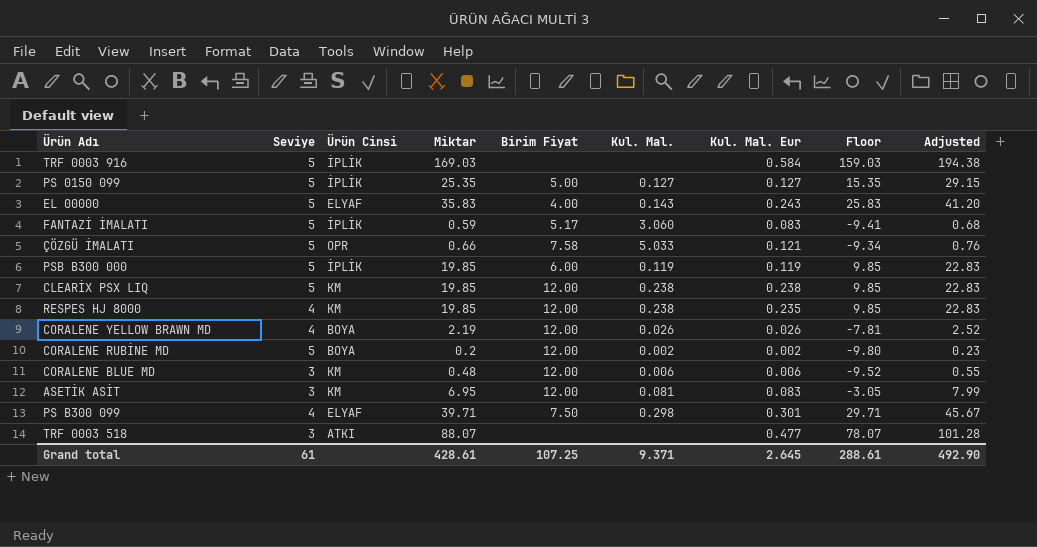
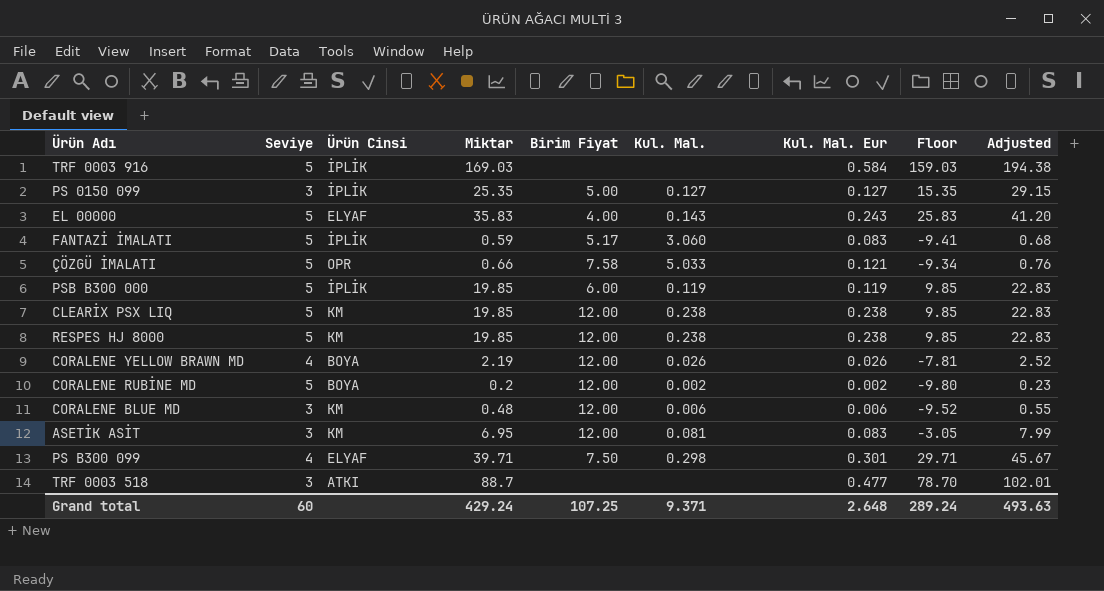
PS 0150 099 | Seviye: 5 -> 3
RESPES HJ 8000 | Seviye: 4 -> 5
RESPES HJ 8000 | Kul. Mal. Eur: 0.235 -> 0.238
TRF 0003 518 | Miktar: 88.07 -> 88.7
TRF 0003 518 | Floor: 78.07 -> 78.70
TRF 0003 518 | Adjusted: 101.28 -> 102.01
Grand total | Seviye: 61 -> 60
Grand total | Miktar: 428.61 -> 429.24
Grand total | Kul. Mal. Eur: 2.645 -> 2.648
Grand total | Floor: 288.61 -> 289.24
Grand total | Adjusted: 492.90 -> 493.63

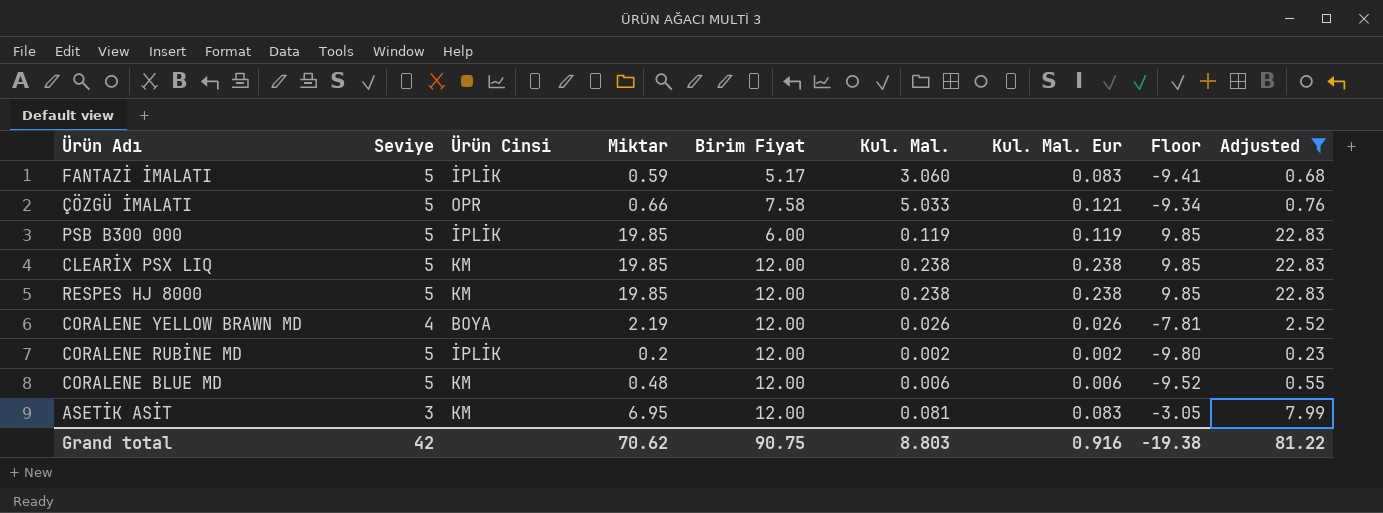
filter: none -> Adjusted <= 22.83
CORALENE RUBİNE MD | Ürün Cinsi: BOYA -> İPLİK
CORALENE BLUE MD | Seviye: 3 -> 5
Grand total | Seviye: 60 -> 42
Grand total | Miktar: 429.24 -> 70.62
Grand total | Birim Fiyat: 107.25 -> 90.75
Grand total | Kul. Mal.: 9.371 -> 8.803
Grand total | Kul. Mal. Eur: 2.648 -> 0.916
Grand total | Floor: 289.24 -> -19.38
Grand total | Adjusted: 493.63 -> 81.22

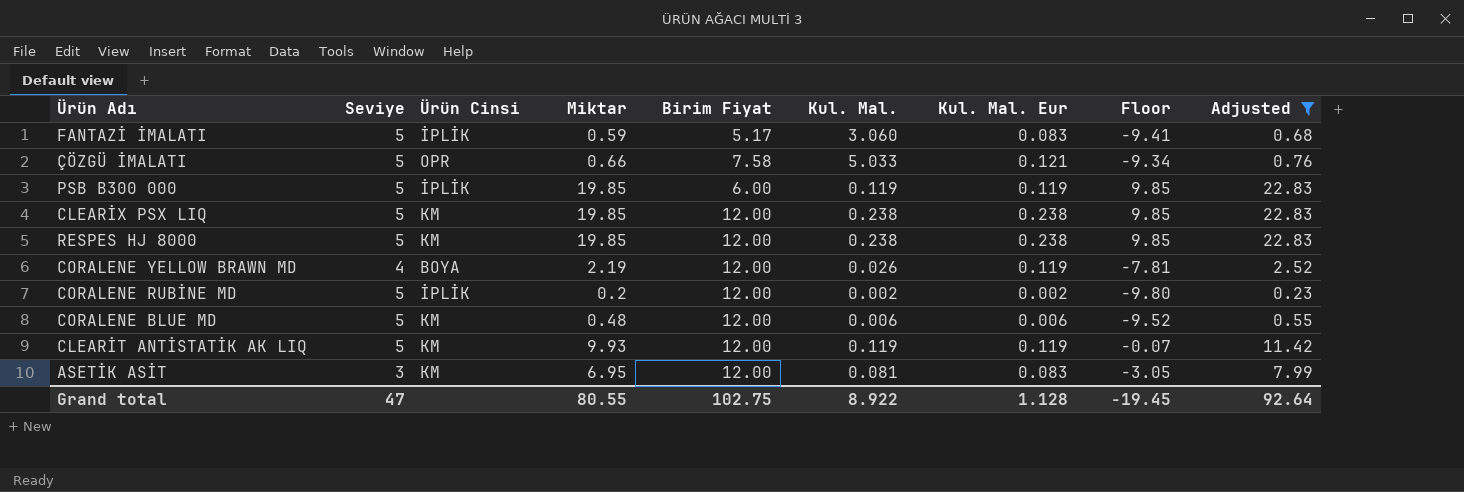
CORALENE YELLOW BRAWN MD | Kul. Mal. Eur: 0.026 -> 0.119
row CLEARİT ANTİSTATİK AK LIQ: none -> 5 | KM | 9.93 | 12.00 | 0.119 | 0.119 | -0.07 | 11.42
Grand total | Seviye: 42 -> 47
Grand total | Miktar: 70.62 -> 80.55
Grand total | Birim Fiyat: 90.75 -> 102.75
Grand total | Kul. Mal.: 8.803 -> 8.922
Grand total | Kul. Mal. Eur: 0.916 -> 1.128
Grand total | Floor: -19.38 -> -19.45
Grand total | Adjusted: 81.22 -> 92.64

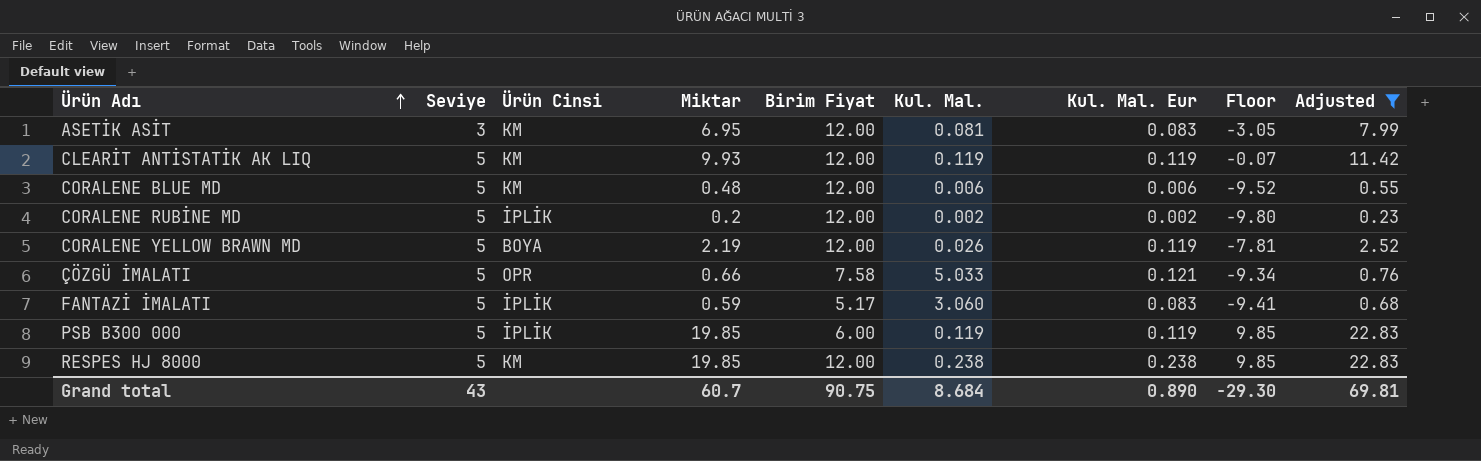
row order: none -> Ürün Adı ascending
row CLEARİX PSX LIQ: 5 | KM | 19.85 | 12.00 | 0.238 | 0.238 | 9.85 | 22.83 -> none
CORALENE YELLOW BRAWN MD | Seviye: 4 -> 5
Grand total | Seviye: 47 -> 43
Grand total | Miktar: 80.55 -> 60.7
Grand total | Birim Fiyat: 102.75 -> 90.75
Grand total | Kul. Mal.: 8.922 -> 8.684
Grand total | Kul. Mal. Eur: 1.128 -> 0.890
Grand total | Floor: -19.45 -> -29.30
Grand total | Adjusted: 92.64 -> 69.81

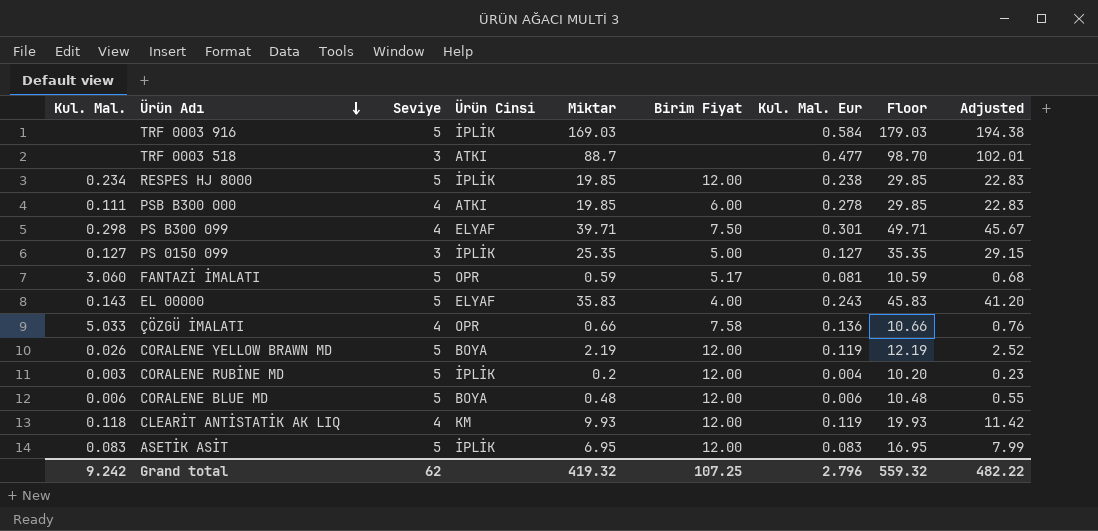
filter: Adjusted <= 22.83 -> none
row order: Ürün Adı ascending -> Ürün Adı descending
column Kul. Mal. | position: 6 -> 1
column Floor | formula: [Miktar] - 10 -> [Miktar] + 10
RESPES HJ 8000 | Kul. Mal.: 0.238 -> 0.234
RESPES HJ 8000 | Ürün Cinsi: KM -> İPLİK
PSB B300 000 | Kul. Mal.: 0.119 -> 0.111
PSB B300 000 | Seviye: 5 -> 4
PSB B300 000 | Ürün Cinsi: İPLİK -> ATKI
PSB B300 000 | Kul. Mal. Eur: 0.119 -> 0.278
FANTAZİ İMALATI | Ürün Cinsi: İPLİK -> OPR
FANTAZİ İMALATI | Kul. Mal. Eur: 0.083 -> 0.081
ÇÖZGÜ İMALATI | Seviye: 5 -> 4
ÇÖZGÜ İMALATI | Kul. Mal. Eur: 0.121 -> 0.136
CORALENE RUBİNE MD | Kul. Mal.: 0.002 -> 0.003
CORALENE RUBİNE MD | Kul. Mal. Eur: 0.002 -> 0.004
CORALENE BLUE MD | Ürün Cinsi: KM -> BOYA
CLEARİT ANTİSTATİK AK LIQ | Kul. Mal.: 0.119 -> 0.118
CLEARİT ANTİSTATİK AK LIQ | Seviye: 5 -> 4
ASETİK ASİT | Kul. Mal.: 0.081 -> 0.083
ASETİK ASİT | Seviye: 3 -> 5
ASETİK ASİT | Ürün Cinsi: KM -> İPLİK
Grand total | Kul. Mal.: 8.684 -> 9.242
Grand total | Seviye: 43 -> 62
Grand total | Miktar: 60.7 -> 419.32
Grand total | Birim Fiyat: 90.75 -> 107.25
Grand total | Kul. Mal. Eur: 0.890 -> 2.796
Grand total | Floor: -29.30 -> 559.32
Grand total | Adjusted: 69.81 -> 482.22

